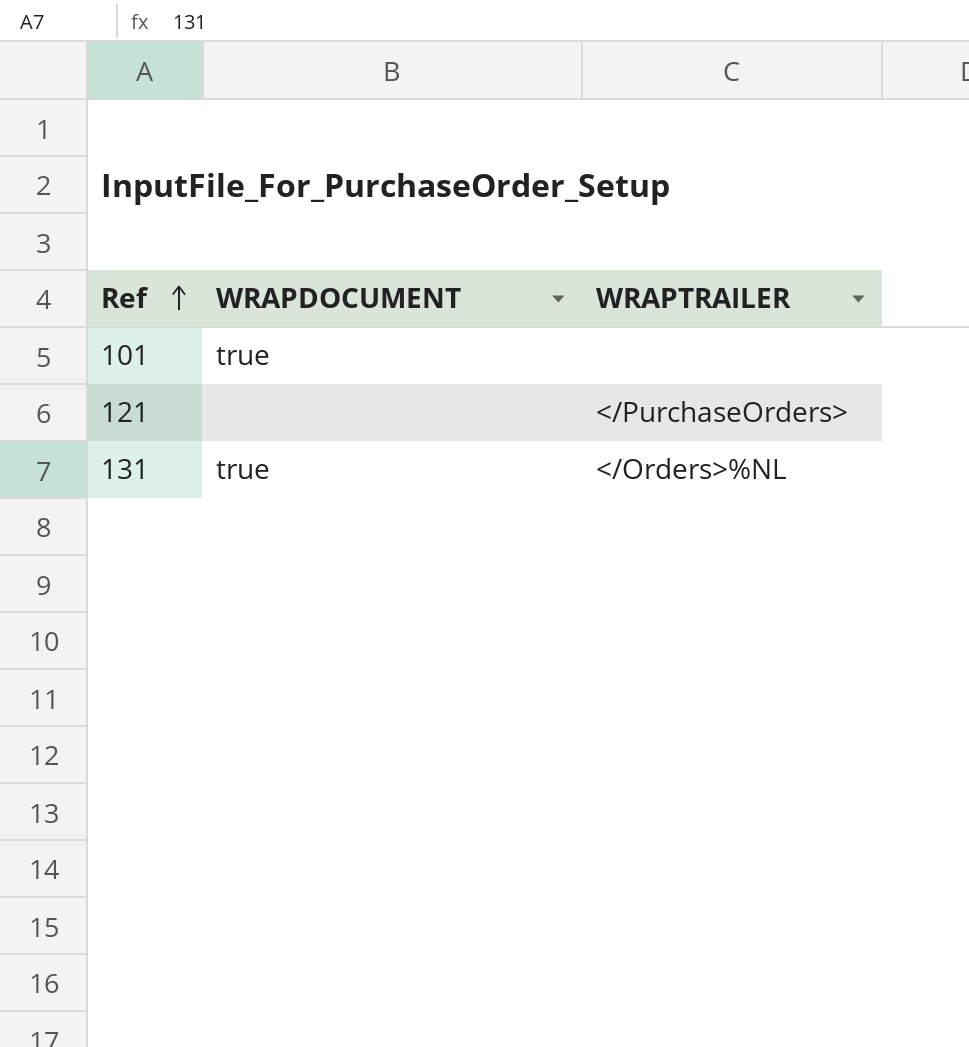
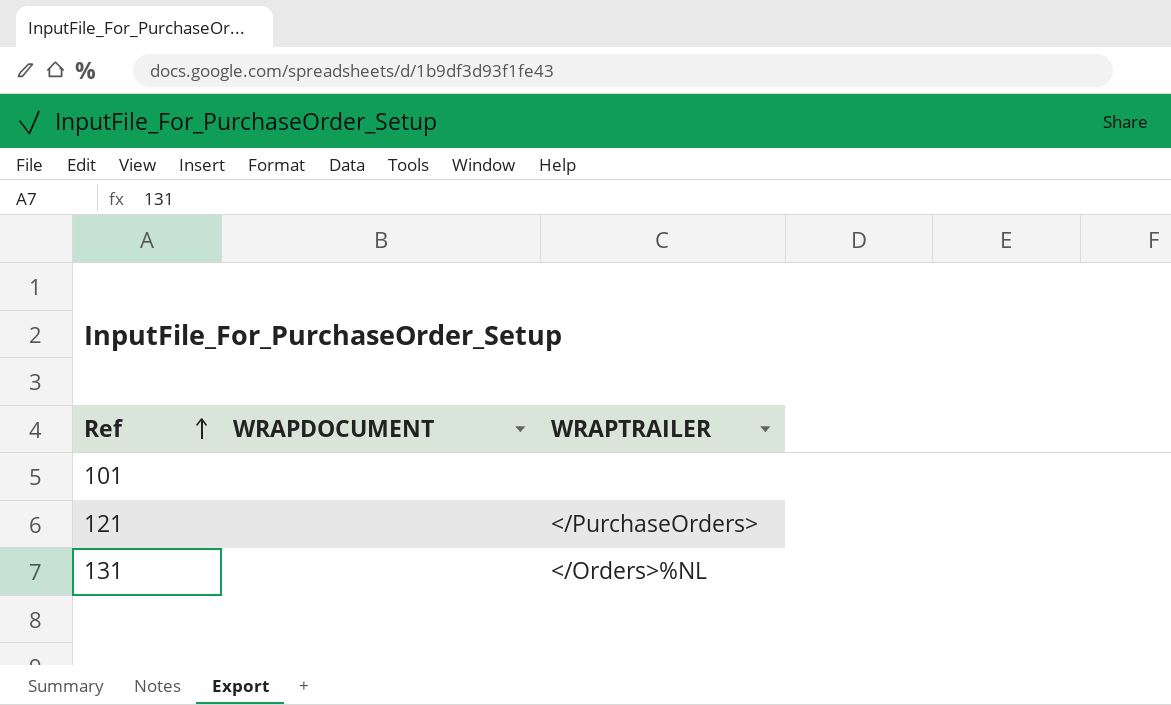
101 | WRAPDOCUMENT: true -> none
131 | WRAPDOCUMENT: true -> none

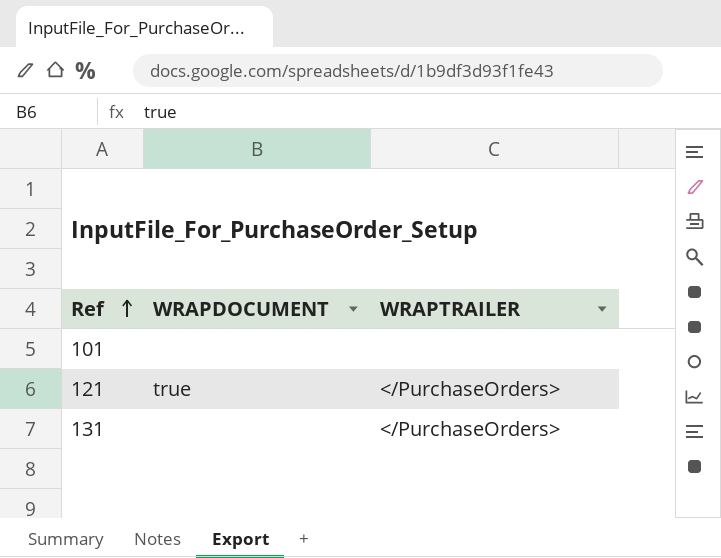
121 | WRAPDOCUMENT: none -> true
131 | WRAPTRAILER: </Orders>%NL -> </PurchaseOrders>

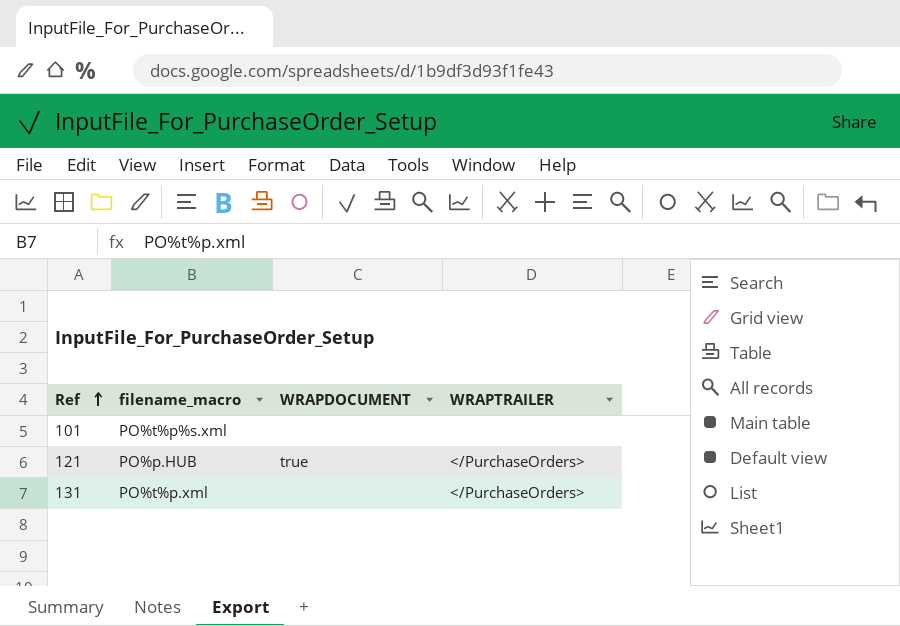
column filename_macro | position: none -> 2

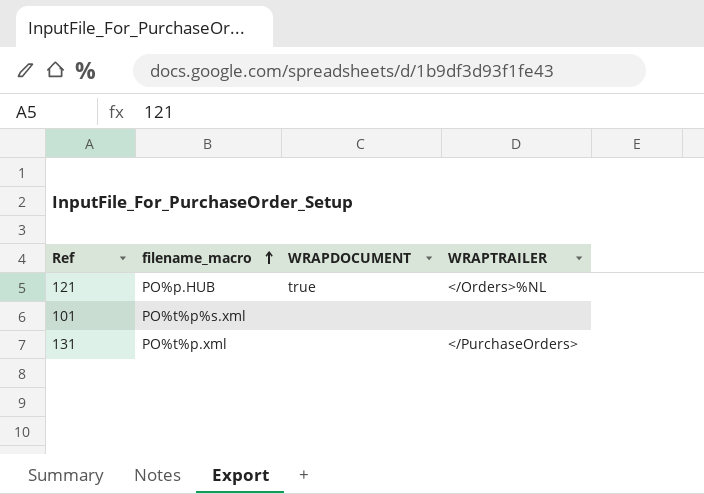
row order: Ref ascending -> filename_macro ascending
121 | WRAPTRAILER: </PurchaseOrders> -> </Orders>%NL

